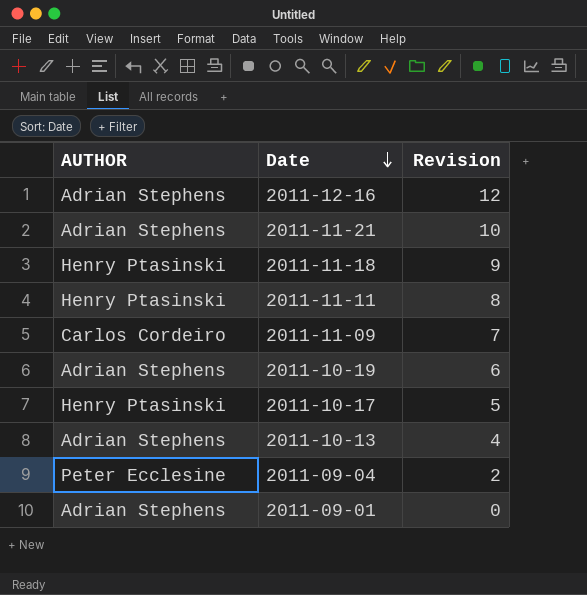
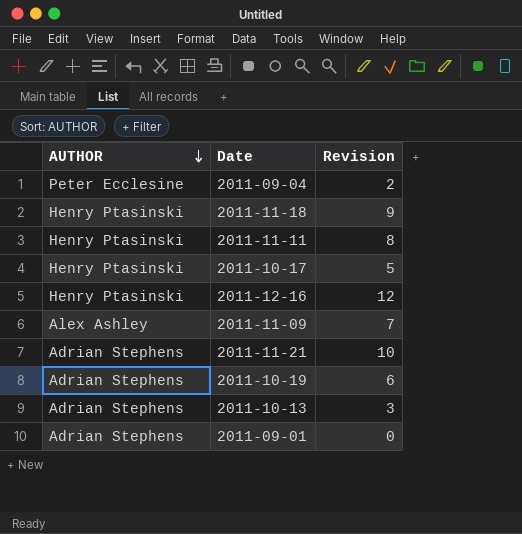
row order: Date descending -> AUTHOR descending
2011-12-16 | AUTHOR: Adrian Stephens -> Henry Ptasinski
2011-11-09 | AUTHOR: Carlos Cordeiro -> Alex Ashley
2011-10-13 | Revision: 4 -> 3

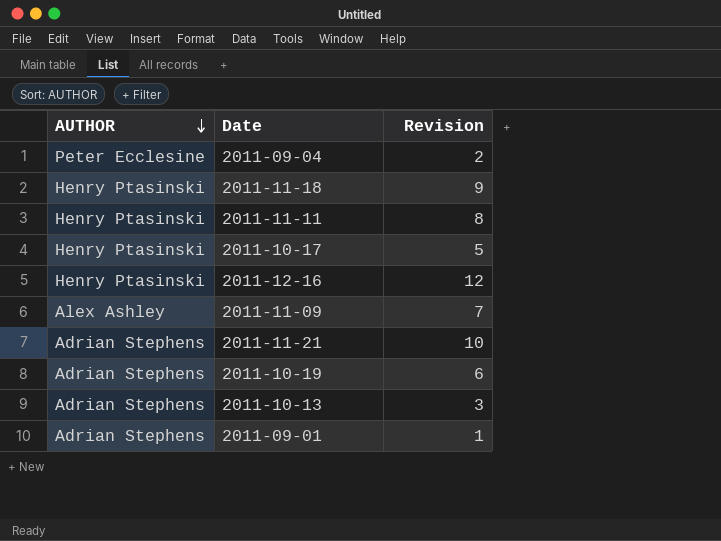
2011-09-01 | Revision: 0 -> 1

